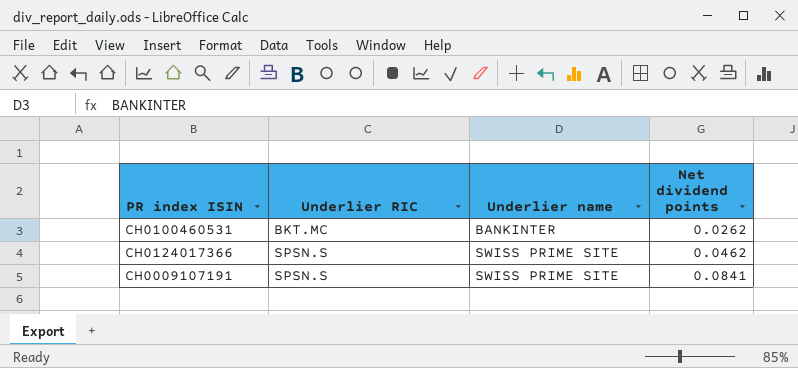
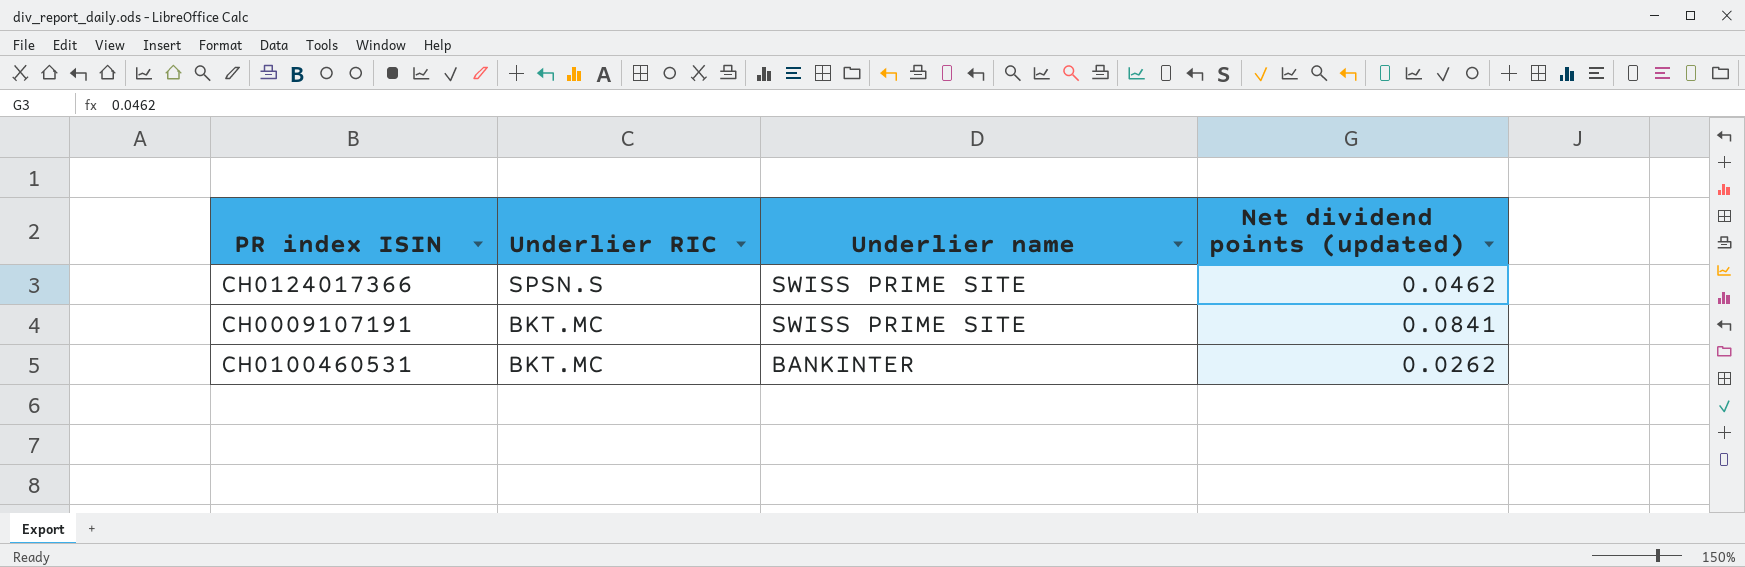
row order: Underlier RIC ascending -> Underlier RIC descending
column name: Net dividend points -> Net dividend points (updated)
CH0009107191 | Underlier RIC: SPSN.S -> BKT.MC

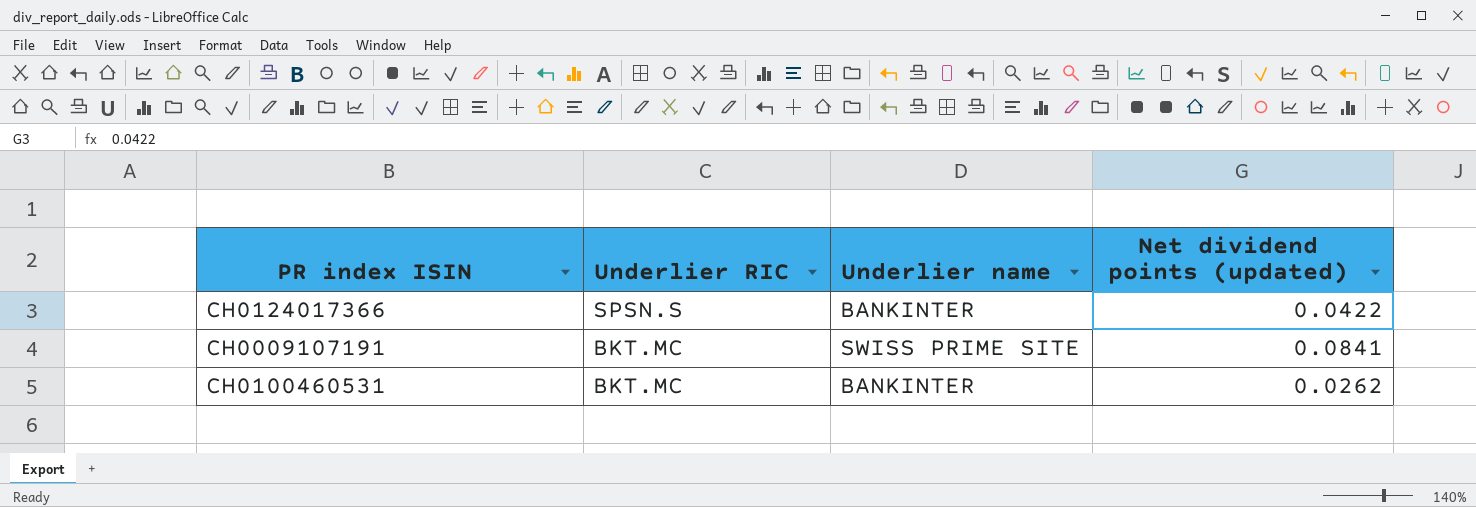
CH0124017366 | Underlier name: SWISS PRIME SITE -> BANKINTER
CH0124017366 | Net dividend points (updated): 0.0462 -> 0.0422

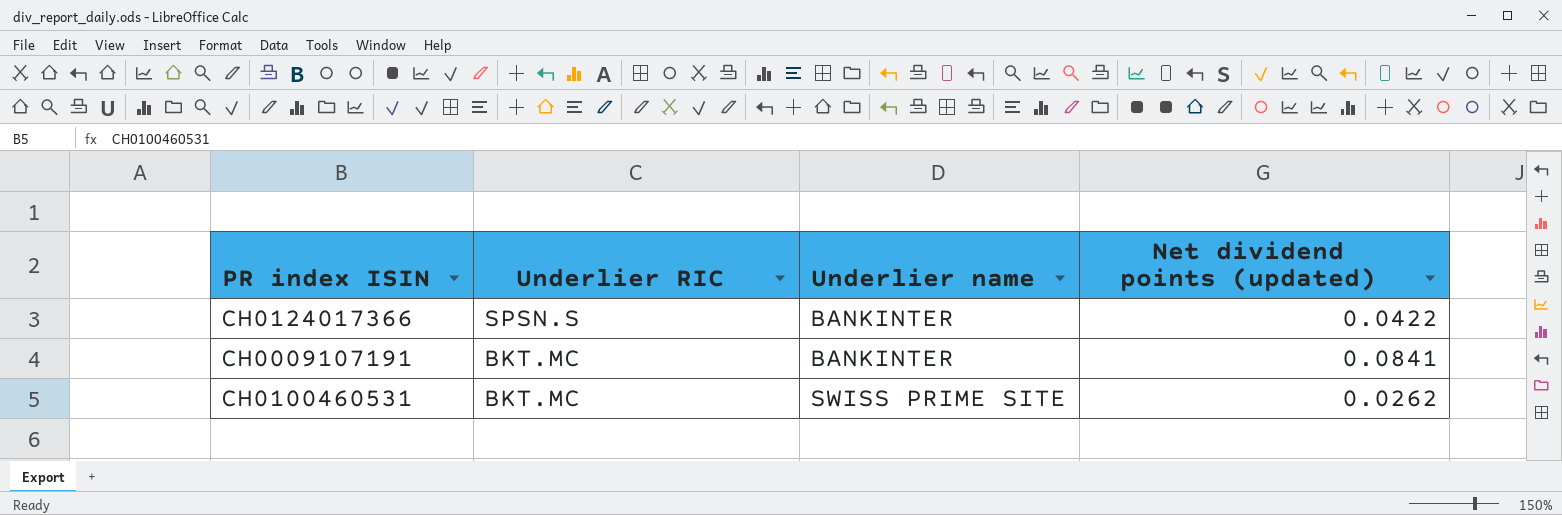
CH0009107191 | Underlier name: SWISS PRIME SITE -> BANKINTER
CH0100460531 | Underlier name: BANKINTER -> SWISS PRIME SITE

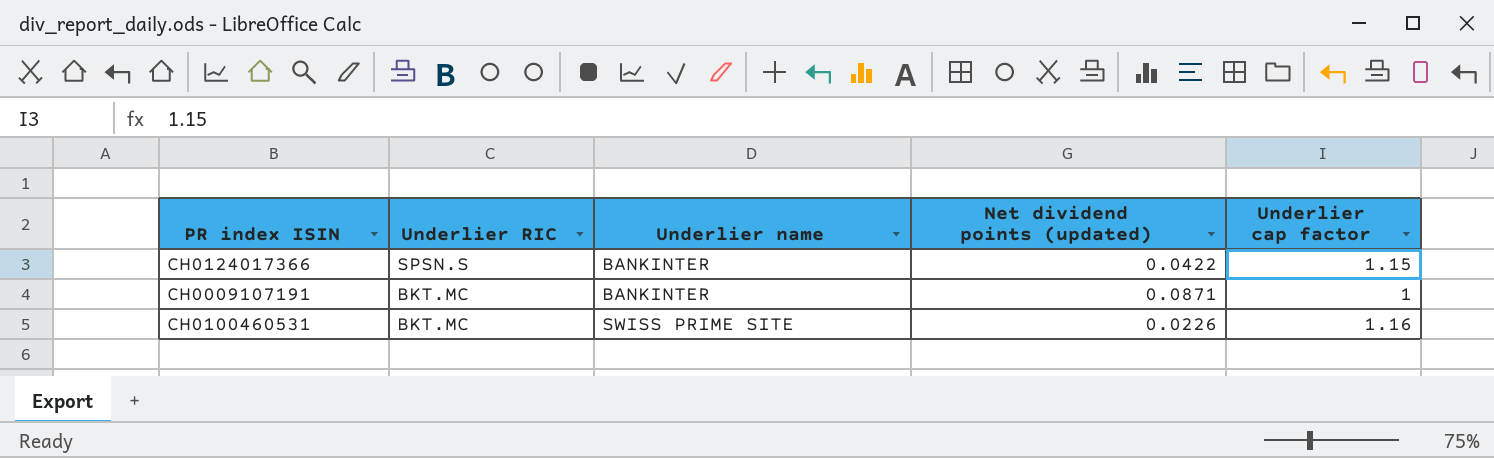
column Underlier cap factor | position: none -> 5
CH0009107191 | Net dividend points (updated): 0.0841 -> 0.0871
CH0100460531 | Net dividend points (updated): 0.0262 -> 0.0226

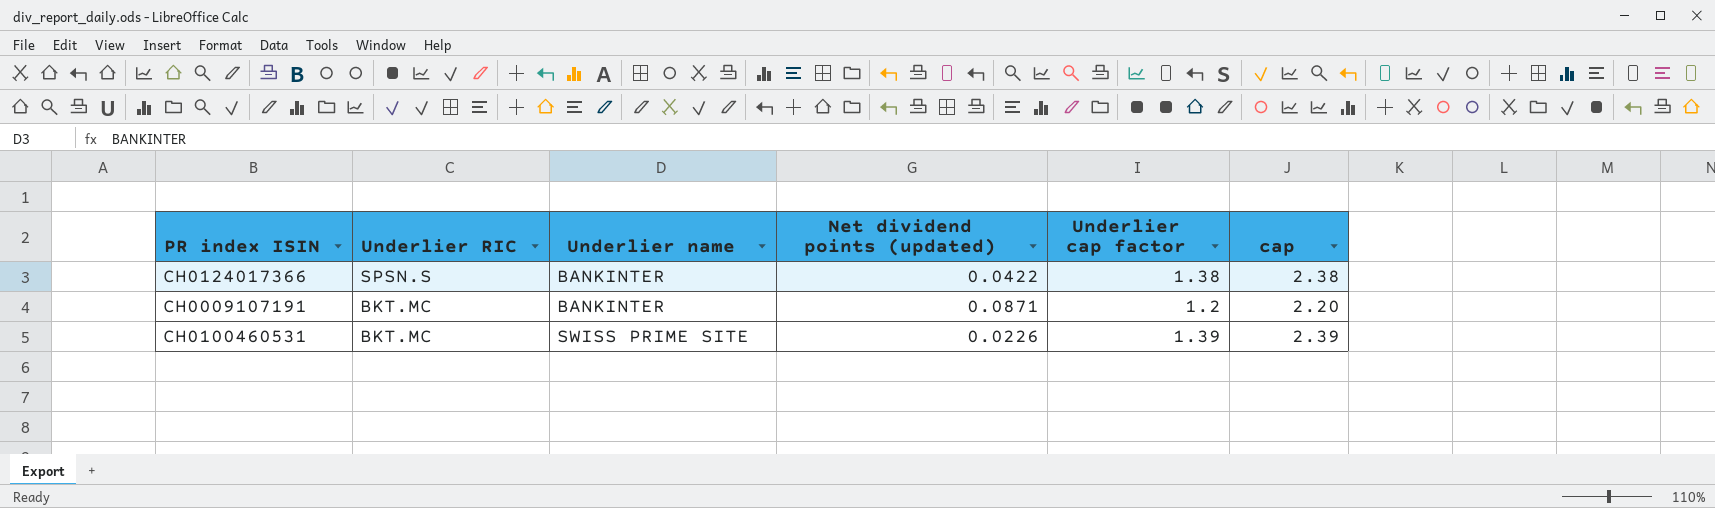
column cap | formula: none -> [Underlier cap factor] + 1
CH0124017366 | Underlier cap factor: 1.15 -> 1.38
CH0009107191 | Underlier cap factor: 1 -> 1.2
CH0100460531 | Underlier cap factor: 1.16 -> 1.39

